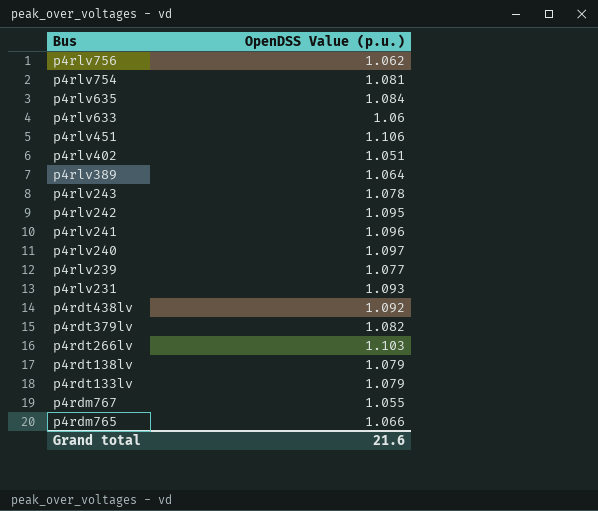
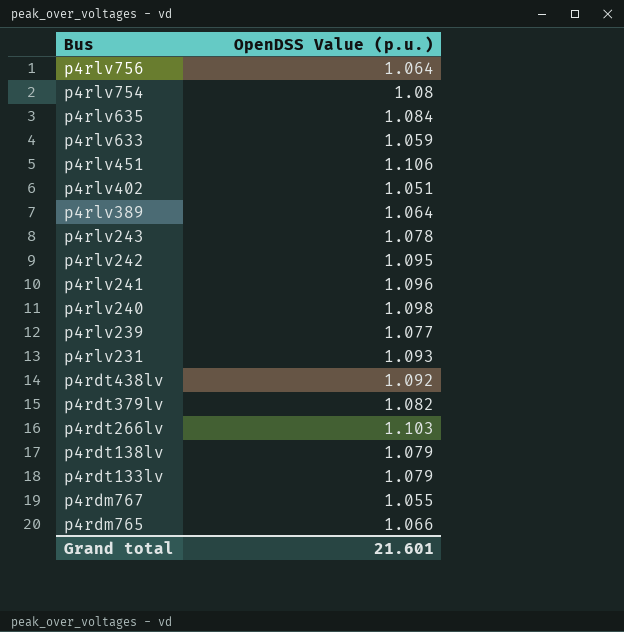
p4rlv756 | OpenDSS Value (p.u.): 1.062 -> 1.064
p4rlv754 | OpenDSS Value (p.u.): 1.081 -> 1.08
p4rlv633 | OpenDSS Value (p.u.): 1.06 -> 1.059
p4rlv240 | OpenDSS Value (p.u.): 1.097 -> 1.098
Grand total | OpenDSS Value (p.u.): 21.6 -> 21.601

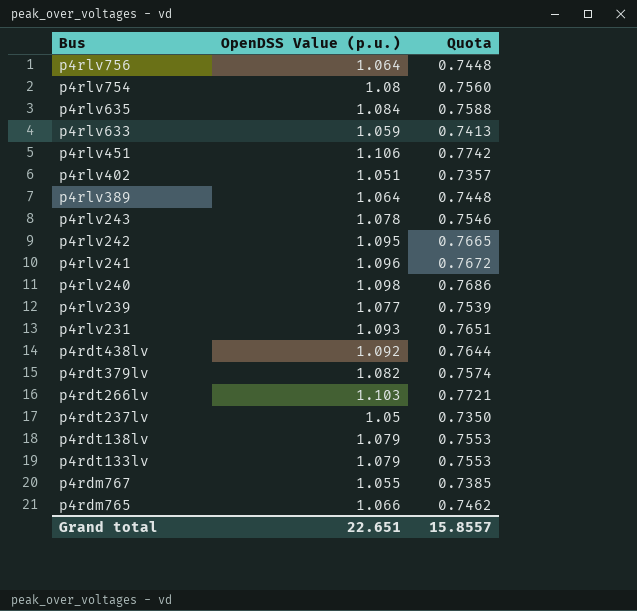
column Quota | formula: none -> [OpenDSS Value (p.u.)] * 0.7
row p4rdt237lv: none -> 1.05 | 0.7350
Grand total | OpenDSS Value (p.u.): 21.601 -> 22.651

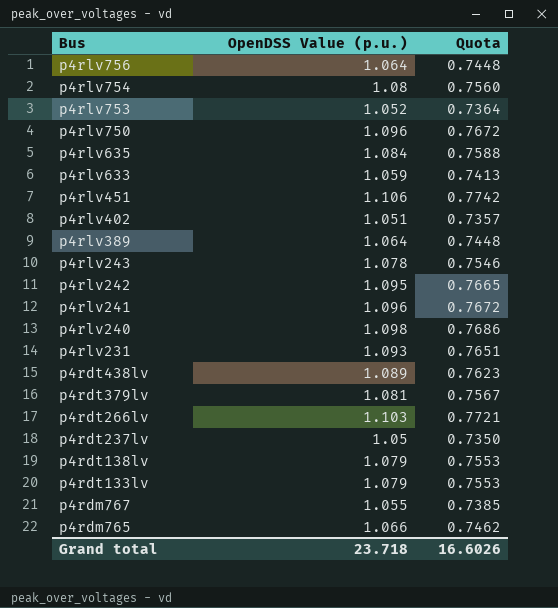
row p4rlv239: 1.077 | 0.7539 -> none
row p4rlv753: none -> 1.052 | 0.7364
row p4rlv750: none -> 1.096 | 0.7672
p4rdt438lv | OpenDSS Value (p.u.): 1.092 -> 1.089
p4rdt438lv | Quota: 0.7644 -> 0.7623
p4rdt379lv | OpenDSS Value (p.u.): 1.082 -> 1.081
p4rdt379lv | Quota: 0.7574 -> 0.7567
Grand total | OpenDSS Value (p.u.): 22.651 -> 23.718
Grand total | Quota: 15.8557 -> 16.6026

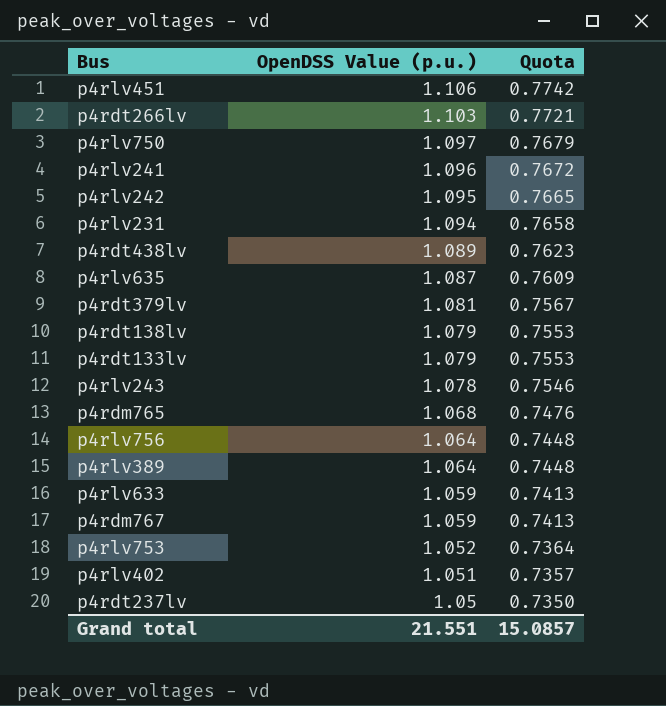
row order: Bus descending -> OpenDSS Value (p.u.) descending
row p4rlv754: 1.08 | 0.7560 -> none
row p4rlv240: 1.098 | 0.7686 -> none
p4rlv750 | OpenDSS Value (p.u.): 1.096 -> 1.097
p4rlv750 | Quota: 0.7672 -> 0.7679
p4rlv231 | OpenDSS Value (p.u.): 1.093 -> 1.094
p4rlv231 | Quota: 0.7651 -> 0.7658
p4rlv635 | OpenDSS Value (p.u.): 1.084 -> 1.087
p4rlv635 | Quota: 0.7588 -> 0.7609
p4rdm765 | OpenDSS Value (p.u.): 1.066 -> 1.068
p4rdm765 | Quota: 0.7462 -> 0.7476
p4rdm767 | OpenDSS Value (p.u.): 1.055 -> 1.059
p4rdm767 | Quota: 0.7385 -> 0.7413
Grand total | OpenDSS Value (p.u.): 23.718 -> 21.551
Grand total | Quota: 16.6026 -> 15.0857

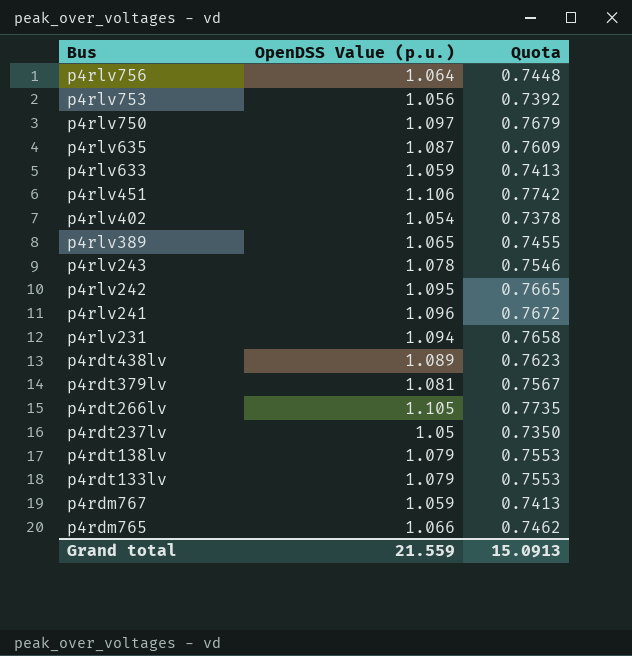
row order: OpenDSS Value (p.u.) descending -> Bus descending
p4rlv753 | OpenDSS Value (p.u.): 1.052 -> 1.056
p4rlv753 | Quota: 0.7364 -> 0.7392
p4rlv402 | OpenDSS Value (p.u.): 1.051 -> 1.054
p4rlv402 | Quota: 0.7357 -> 0.7378
p4rlv389 | OpenDSS Value (p.u.): 1.064 -> 1.065
p4rlv389 | Quota: 0.7448 -> 0.7455
p4rdt266lv | OpenDSS Value (p.u.): 1.103 -> 1.105
p4rdt266lv | Quota: 0.7721 -> 0.7735
p4rdm765 | OpenDSS Value (p.u.): 1.068 -> 1.066
p4rdm765 | Quota: 0.7476 -> 0.7462
Grand total | OpenDSS Value (p.u.): 21.551 -> 21.559
Grand total | Quota: 15.0857 -> 15.0913

